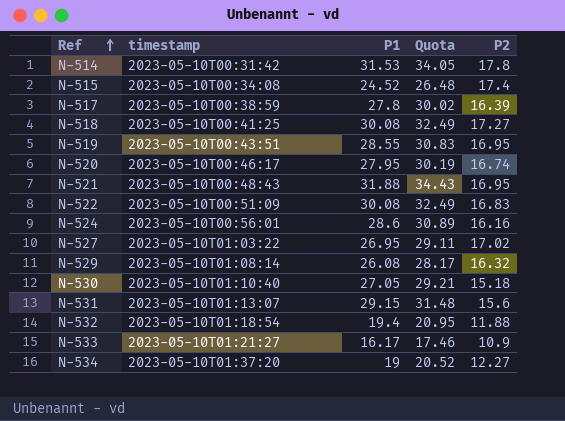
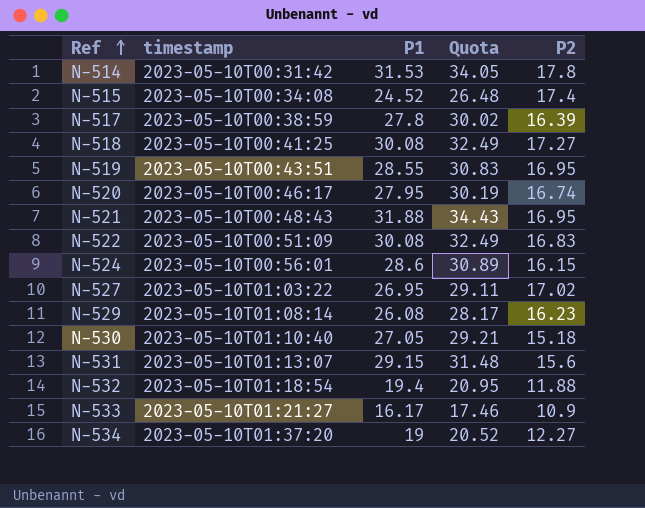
N-524 | P2: 16.16 -> 16.15
N-529 | P2: 16.32 -> 16.23

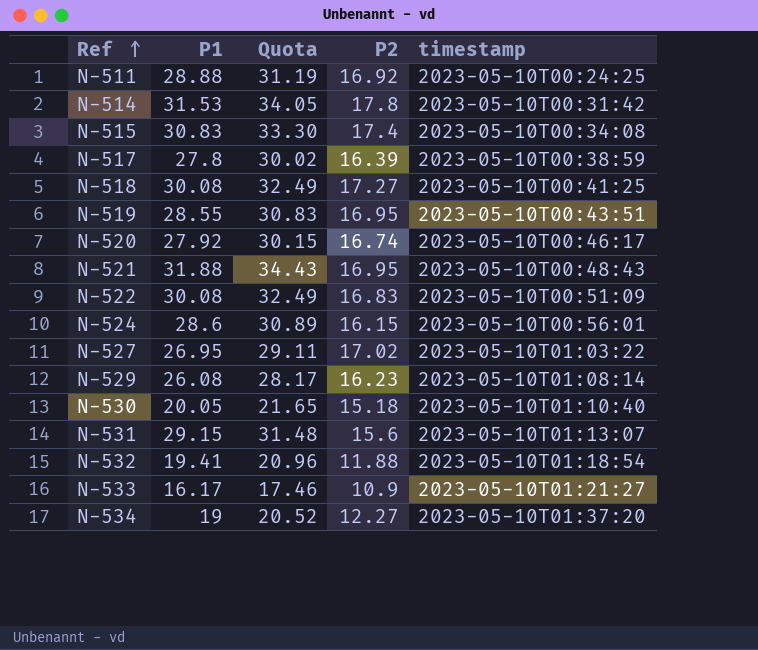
column timestamp | position: 2 -> 5
row N-511: none -> 28.88 | 31.19 | 16.92 | 2023-05-10T00:24:25
N-515 | P1: 24.52 -> 30.83
N-515 | Quota: 26.48 -> 33.30
N-520 | P1: 27.95 -> 27.92
N-520 | Quota: 30.19 -> 30.15
N-530 | P1: 27.05 -> 20.05
N-530 | Quota: 29.21 -> 21.65
N-532 | P1: 19.4 -> 19.41
N-532 | Quota: 20.95 -> 20.96

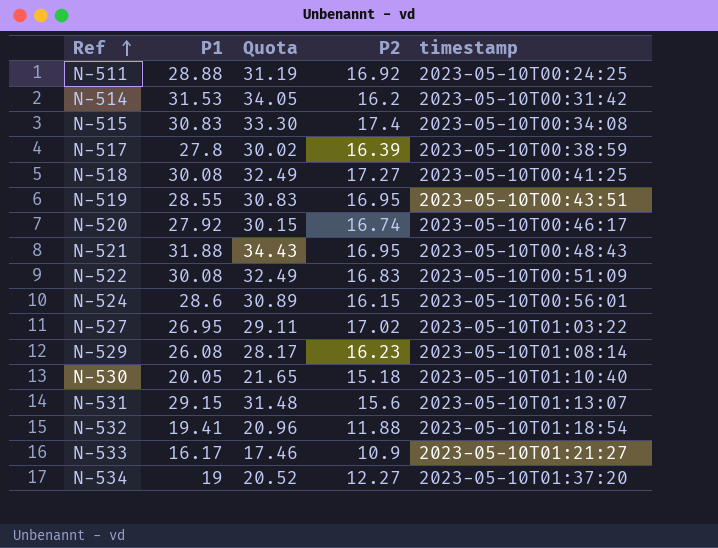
N-514 | P2: 17.8 -> 16.2

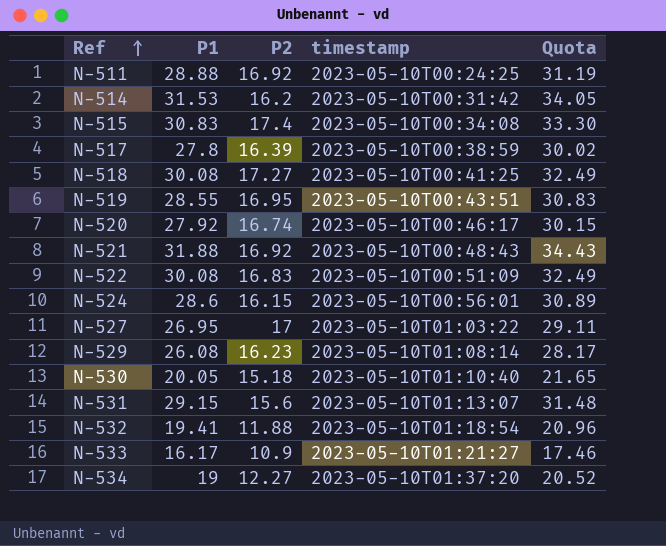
column Quota | position: 3 -> 5
N-521 | P2: 16.95 -> 16.92
N-527 | P2: 17.02 -> 17

